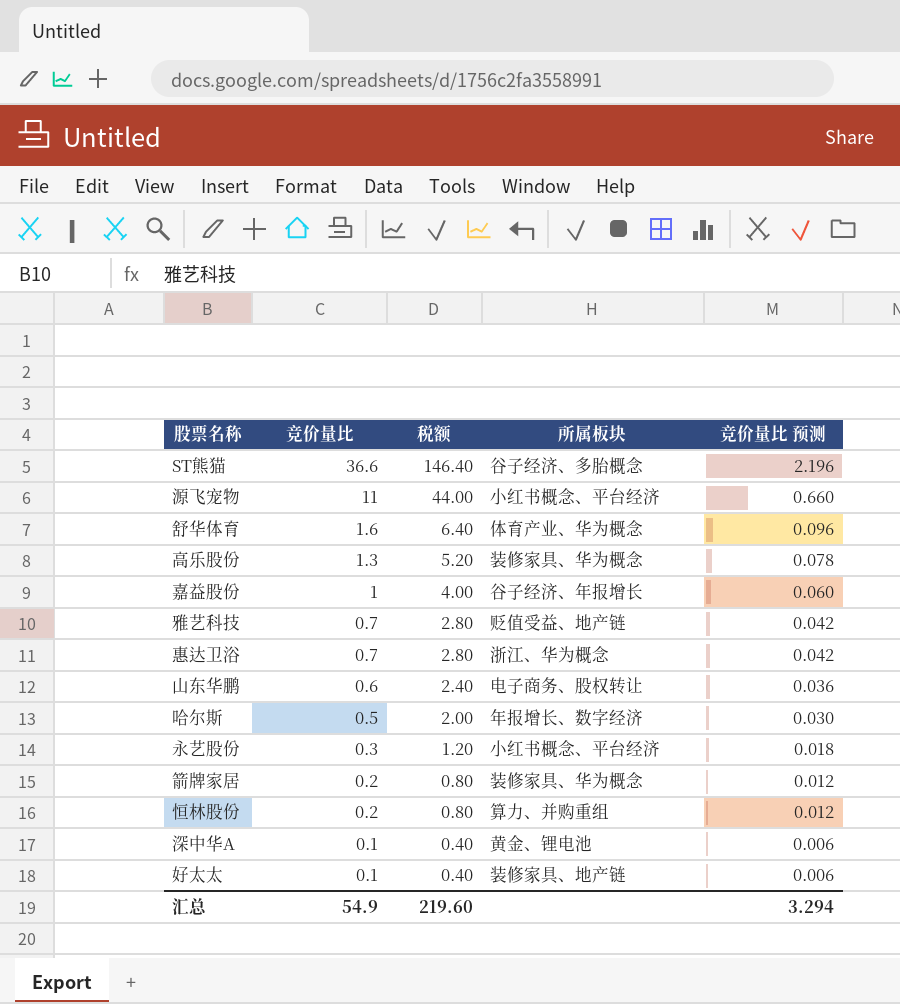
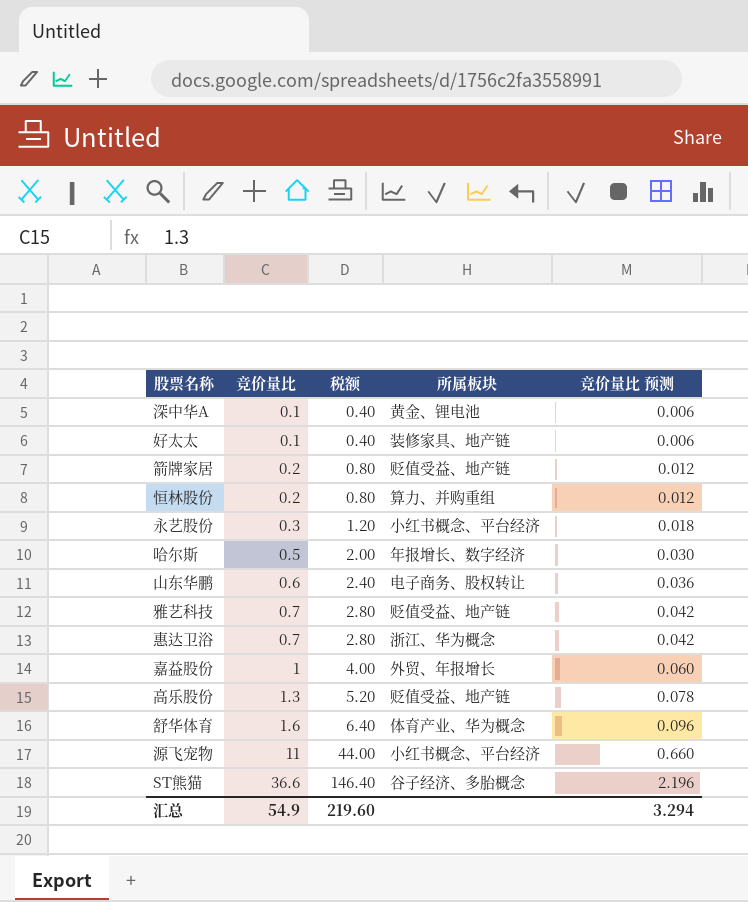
row order: 竞价量比 descending -> 竞价量比 ascending
箭牌家居 | 所属板块: 装修家具、华为概念 -> 贬值受益、地产链
嘉益股份 | 所属板块: 谷子经济、年报增长 -> 外贸、年报增长
高乐股份 | 所属板块: 装修家具、华为概念 -> 贬值受益、地产链

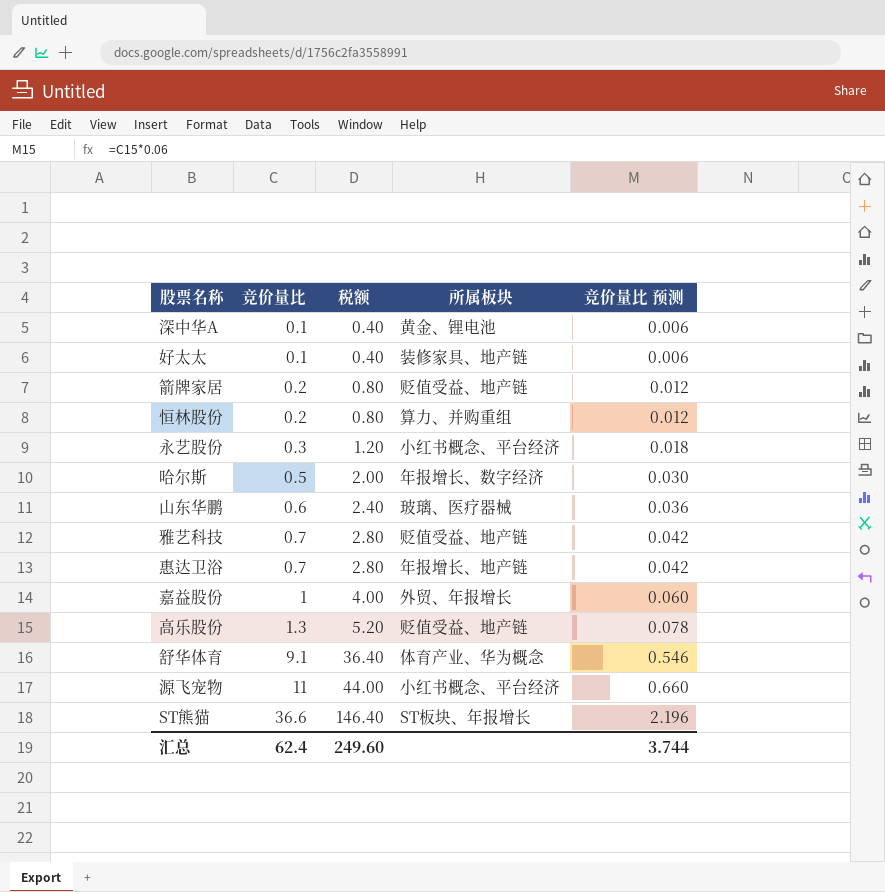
山东华鹏 | 所属板块: 电子商务、股权转让 -> 玻璃、医疗器械
惠达卫浴 | 所属板块: 浙江、华为概念 -> 年报增长、地产链
舒华体育 | 竞价量比: 1.6 -> 9.1
舒华体育 | 税额: 6.40 -> 36.40
舒华体育 | 竞价量比 预测: 0.096 -> 0.546
ST熊猫 | 所属板块: 谷子经济、多胎概念 -> ST板块、年报增长
汇总 | 竞价量比: 54.9 -> 62.4
汇总 | 税额: 219.60 -> 249.60
汇总 | 竞价量比 预测: 3.294 -> 3.744

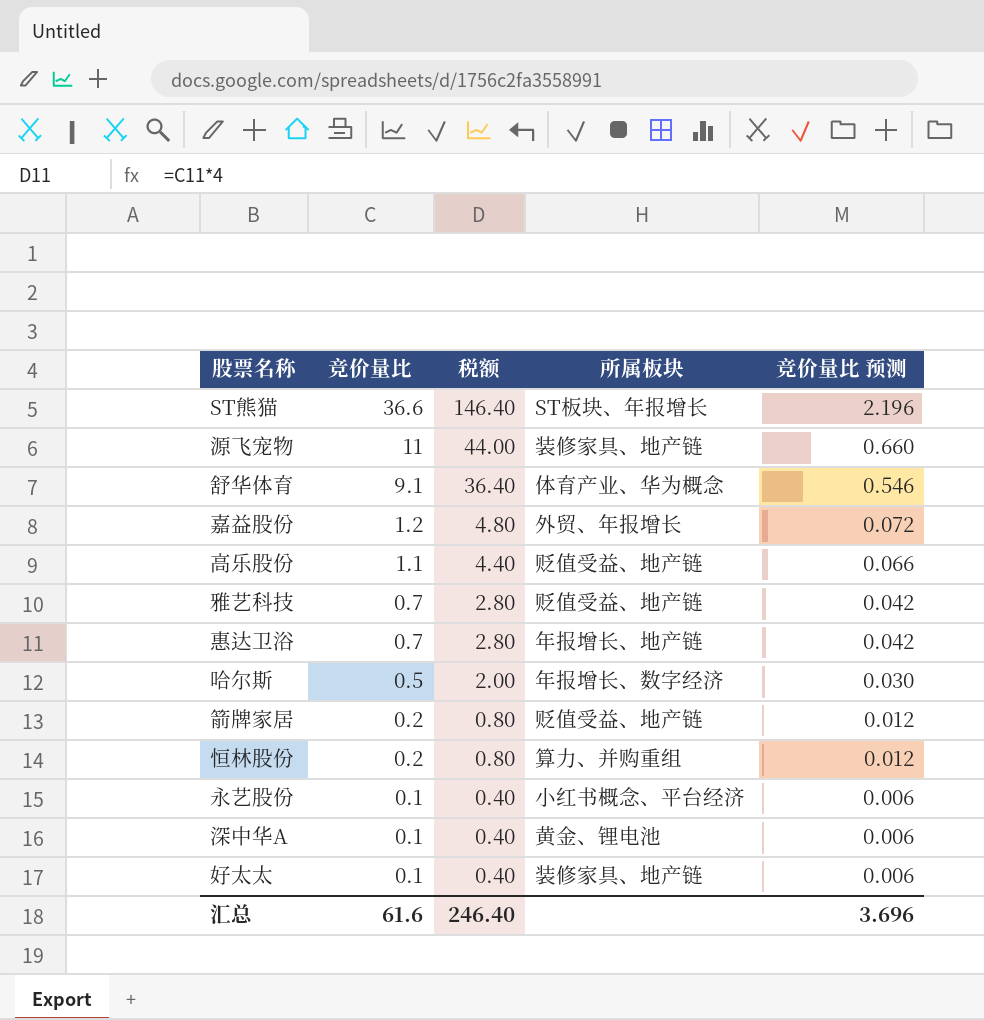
row order: 竞价量比 ascending -> 竞价量比 descending
row 山东华鹏: 0.6 | 2.40 | 玻璃、医疗器械 | 0.036 -> none
源飞宠物 | 所属板块: 小红书概念、平台经济 -> 装修家具、地产链
嘉益股份 | 竞价量比: 1 -> 1.2
嘉益股份 | 税额: 4.00 -> 4.80
嘉益股份 | 竞价量比 预测: 0.060 -> 0.072
高乐股份 | 竞价量比: 1.3 -> 1.1
高乐股份 | 税额: 5.20 -> 4.40
高乐股份 | 竞价量比 预测: 0.078 -> 0.066
永艺股份 | 竞价量比: 0.3 -> 0.1
永艺股份 | 税额: 1.20 -> 0.40
永艺股份 | 竞价量比 预测: 0.018 -> 0.006
汇总 | 竞价量比: 62.4 -> 61.6
汇总 | 税额: 249.60 -> 246.40
汇总 | 竞价量比 预测: 3.744 -> 3.696

